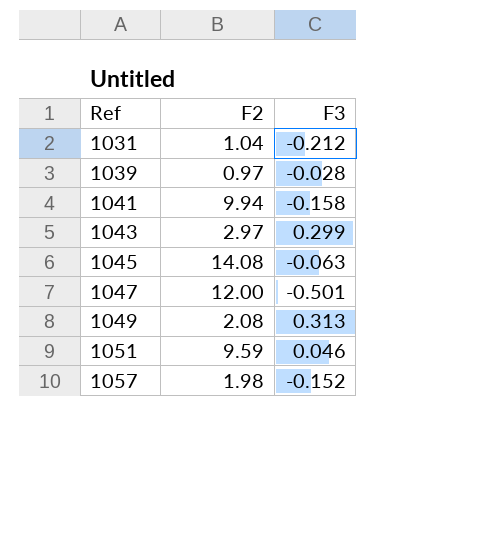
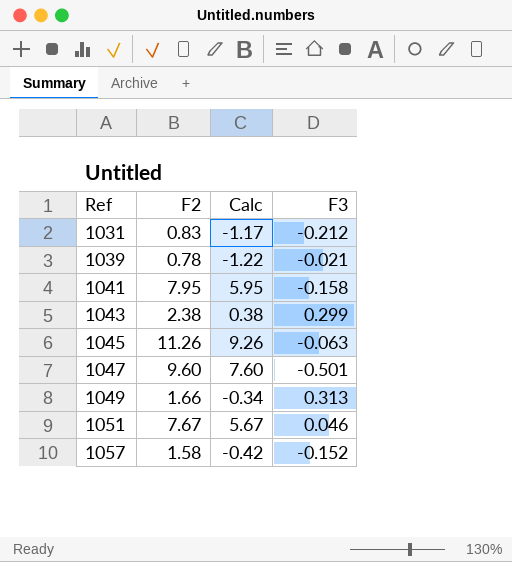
column Calc | formula: none -> [F2] - 2
1031 | F2: 1.04 -> 0.83
1039 | F2: 0.97 -> 0.78
1039 | F3: -0.028 -> -0.021
1041 | F2: 9.94 -> 7.95
1043 | F2: 2.97 -> 2.38
1045 | F2: 14.08 -> 11.26
1047 | F2: 12.00 -> 9.60
1049 | F2: 2.08 -> 1.66
1051 | F2: 9.59 -> 7.67
1057 | F2: 1.98 -> 1.58

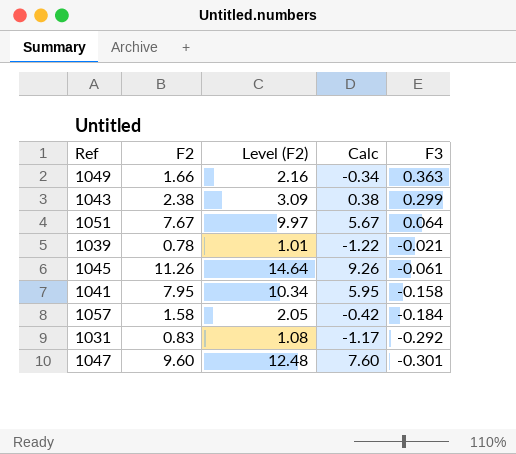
row order: Ref ascending -> F3 descending
column Level (F2) | formula: none -> [F2] * 1.3
1049 | F3: 0.313 -> 0.363
1051 | F3: 0.046 -> 0.064
1045 | F3: -0.063 -> -0.061
1057 | F3: -0.152 -> -0.184
1031 | F3: -0.212 -> -0.292
1047 | F3: -0.501 -> -0.301

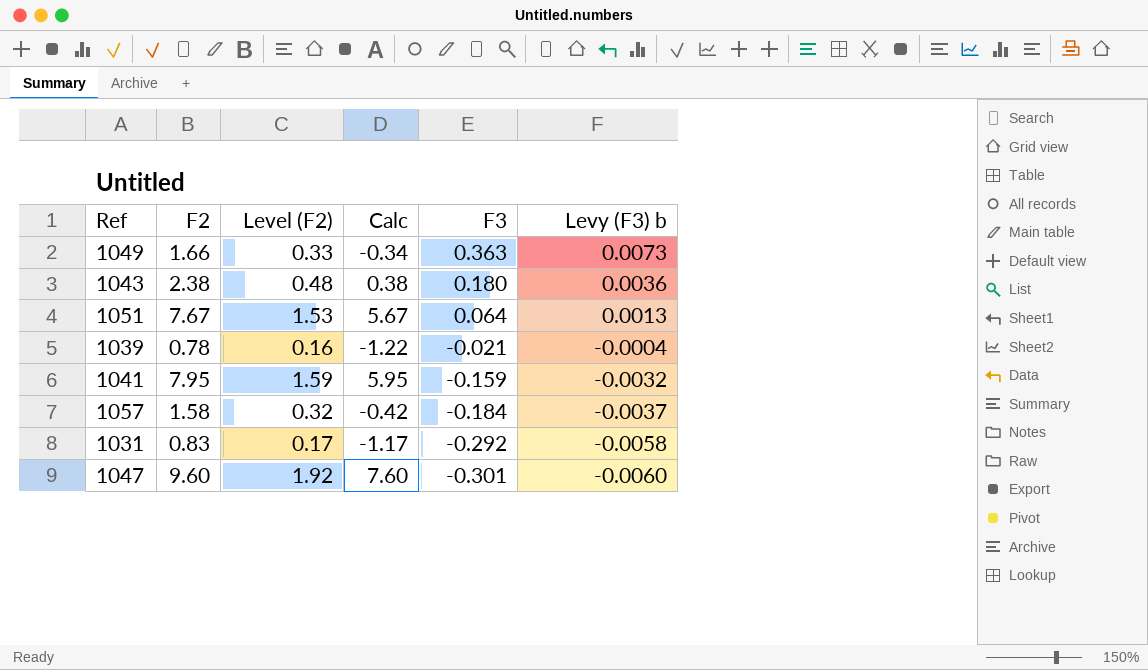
column Level (F2) | formula: [F2] * 1.3 -> [F2] * 0.2
column Levy (F3) b | formula: none -> [F3] * 0.02
row 1045: 11.26 | 14.64 | 9.26 | -0.061 -> none
1043 | F3: 0.299 -> 0.180
1041 | F3: -0.158 -> -0.159

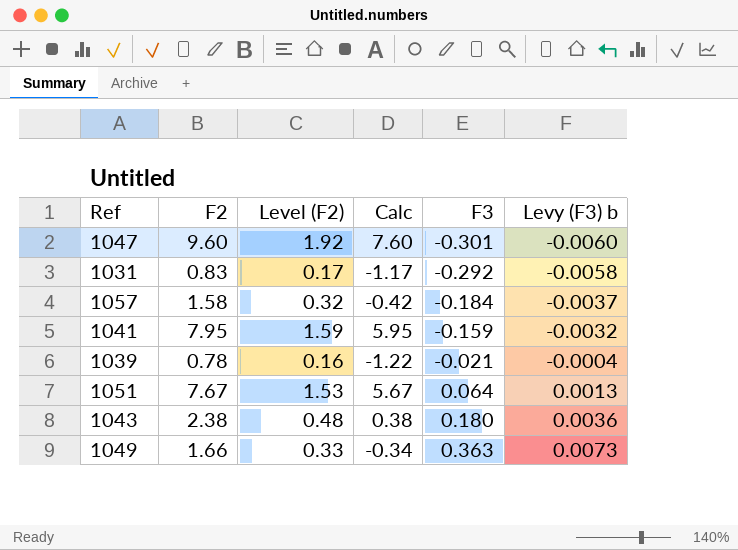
row order: F3 descending -> F3 ascending

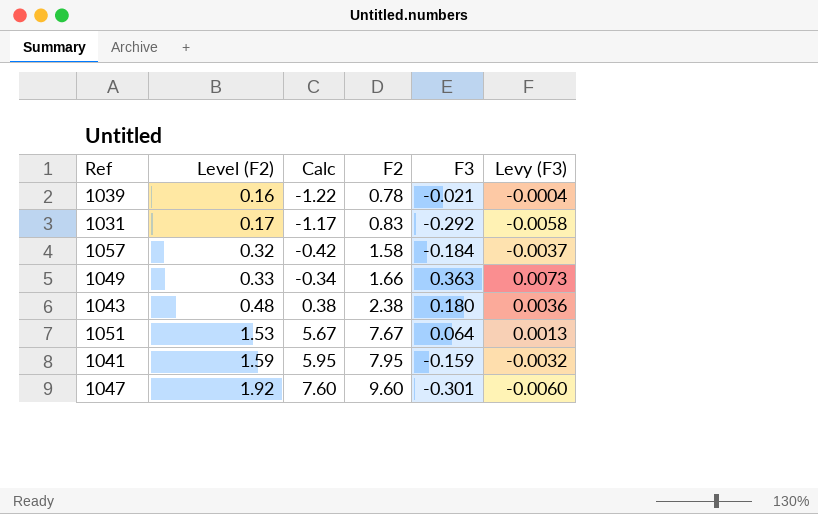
row order: F3 ascending -> Level (F2) ascending
column F2 | position: 2 -> 4
column name: Levy (F3) b -> Levy (F3)

